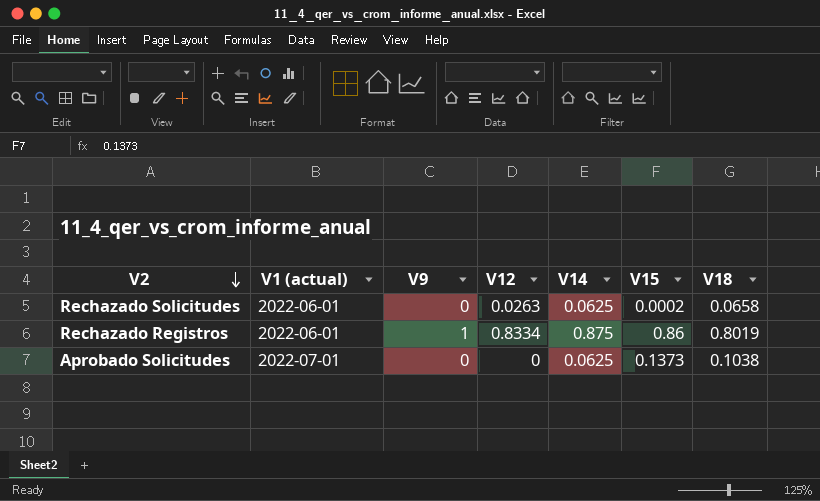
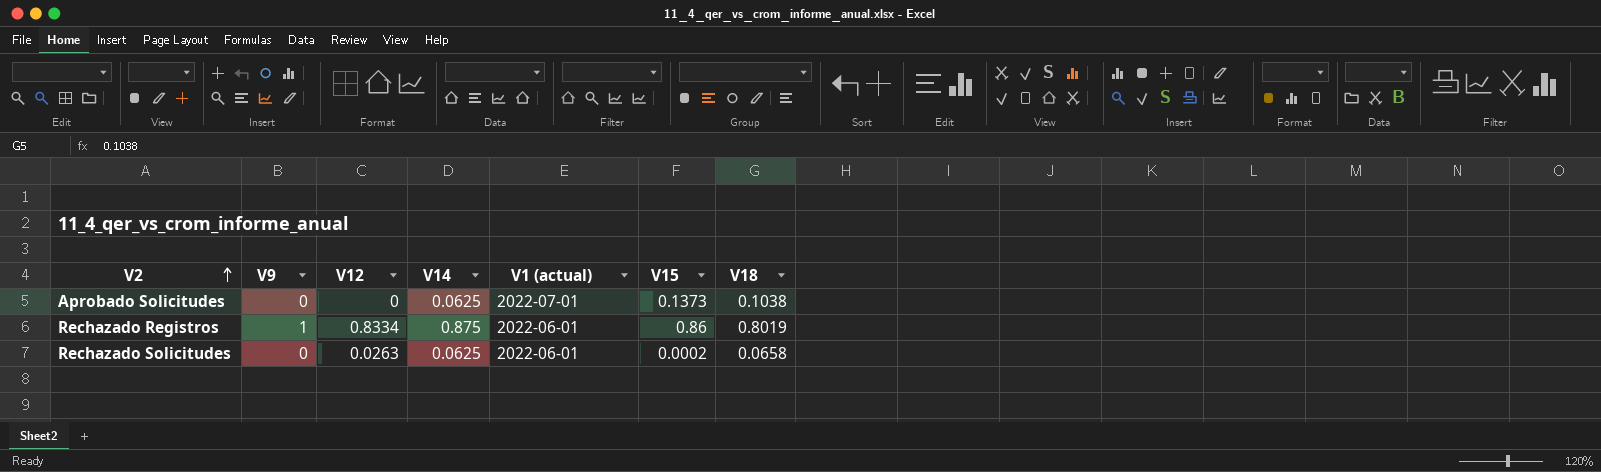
row order: V2 descending -> V2 ascending
column V1 (actual) | position: 2 -> 5

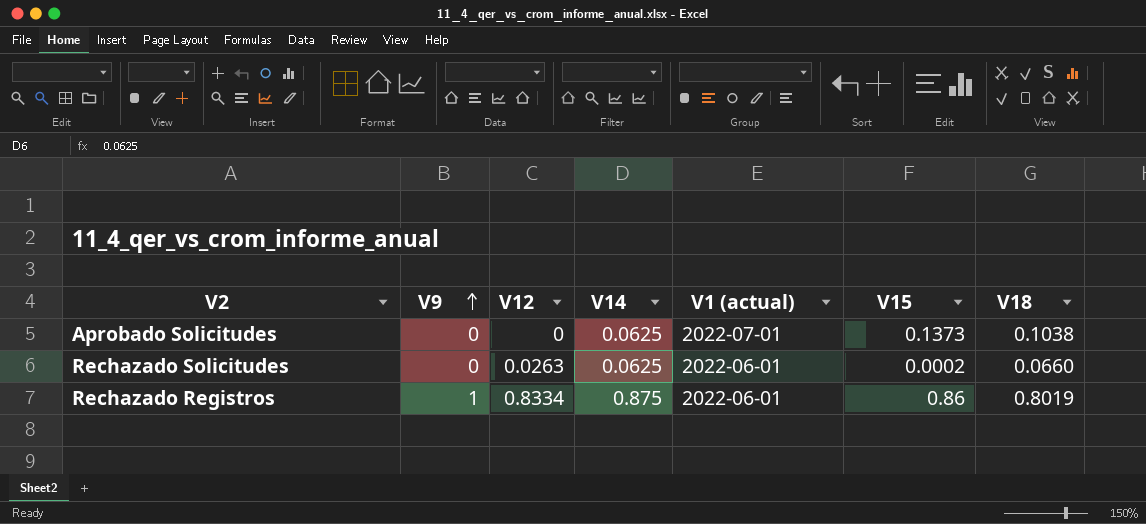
row order: V2 ascending -> V9 ascending
Rechazado Solicitudes | V18: 0.0658 -> 0.0660

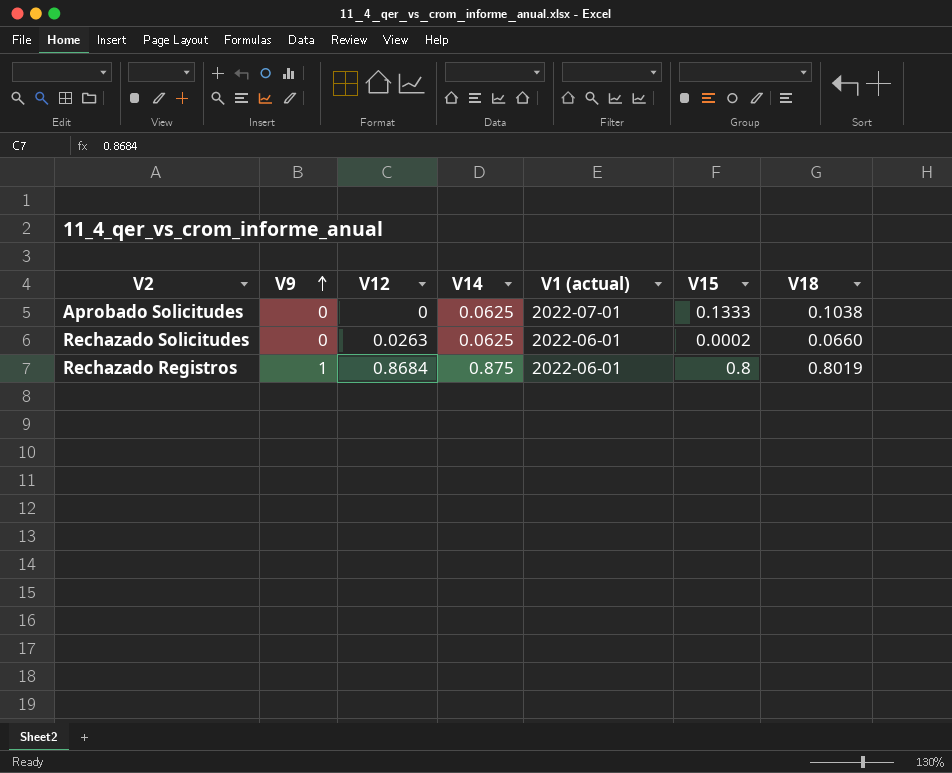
Aprobado Solicitudes | V15: 0.1373 -> 0.1333
Rechazado Registros | V12: 0.8334 -> 0.8684
Rechazado Registros | V15: 0.86 -> 0.8

